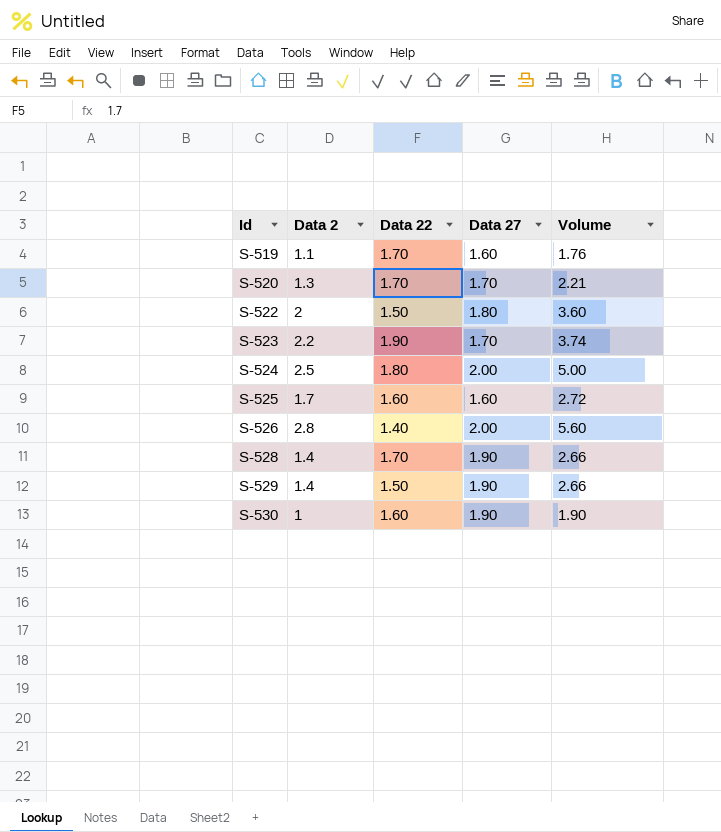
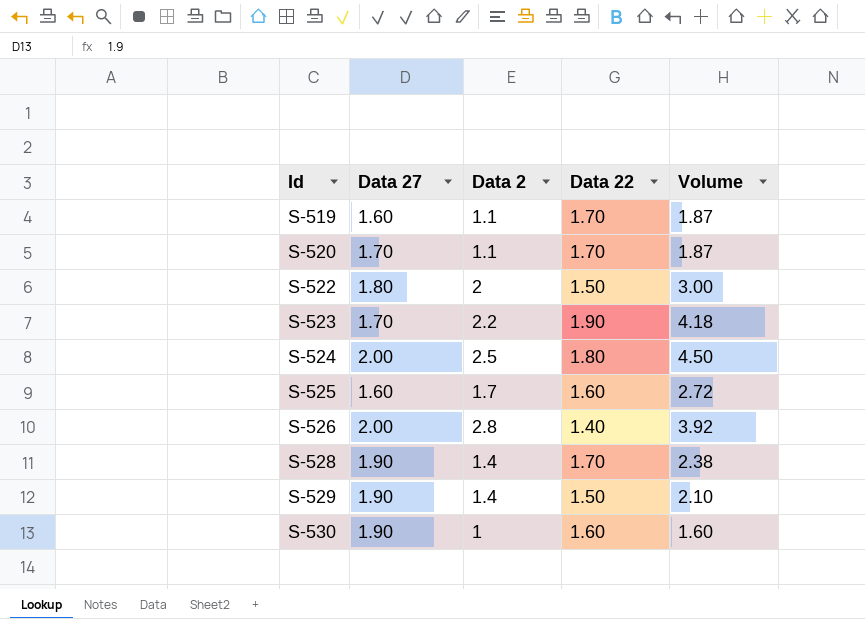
column Data 27 | position: 4 -> 2
column Volume | formula: [Data 2] * [Data 27] -> [Data 2] * [Data 22]
S-520 | Data 2: 1.3 -> 1.1

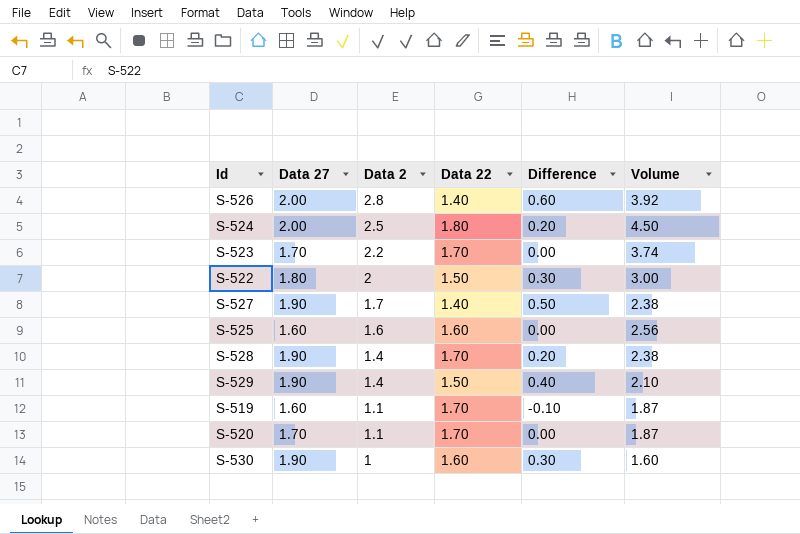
row order: Id ascending -> Data 2 descending
column Difference | formula: none -> [Data 27] - [Data 22]
S-523 | Data 22: 1.90 -> 1.70
S-523 | Volume: 4.18 -> 3.74
row S-527: none -> 1.90 | 1.7 | 1.40 | 0.50 | 2.38
S-525 | Data 2: 1.7 -> 1.6
S-525 | Volume: 2.72 -> 2.56

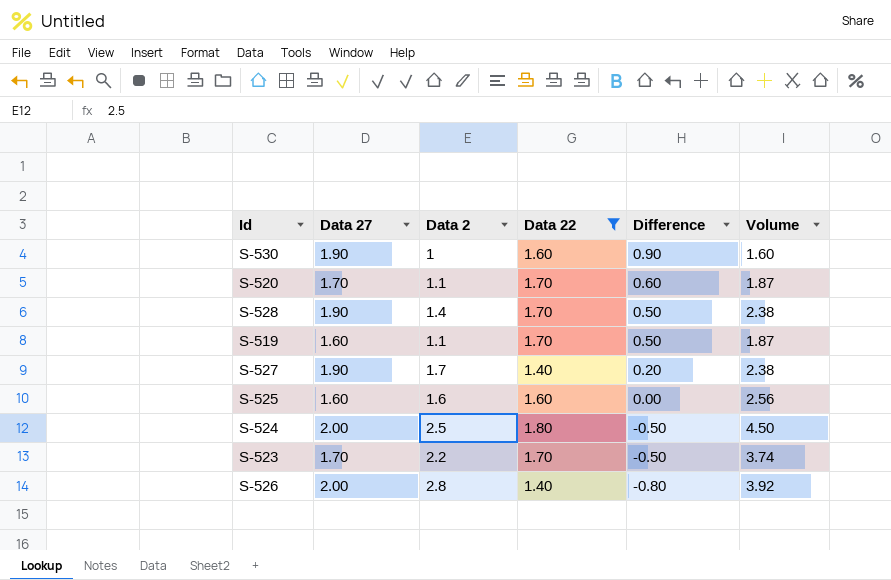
filter: none -> Data 22 != 1.50
row order: Data 2 descending -> Difference descending
column Difference | formula: [Data 27] - [Data 22] -> [Data 27] - [Data 2]

